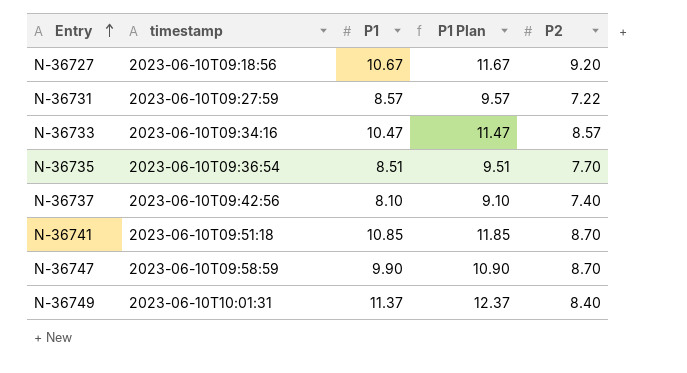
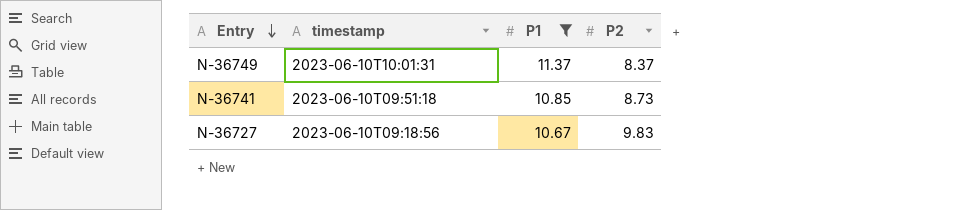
filter: none -> P1 >= 10.67
row order: Entry ascending -> Entry descending
column P1 Plan | formula: [P1] + 1 -> none
N-36749 | P2: 8.40 -> 8.37
N-36741 | P2: 8.70 -> 8.73
N-36727 | P2: 9.20 -> 9.83

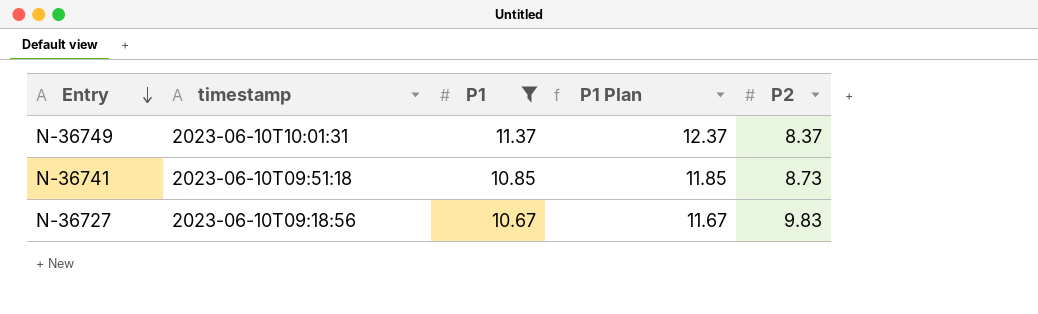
column P1 Plan | formula: none -> [P1] + 1

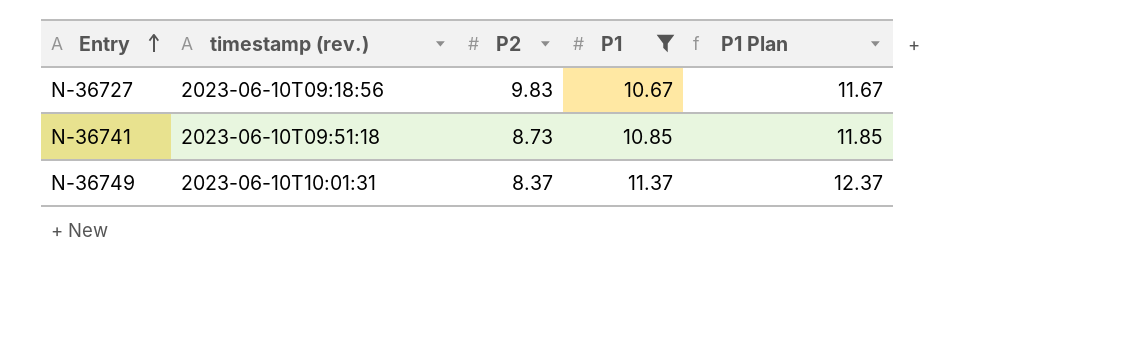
row order: Entry descending -> Entry ascending
column name: timestamp -> timestamp (rev.)
column P2 | position: 5 -> 3

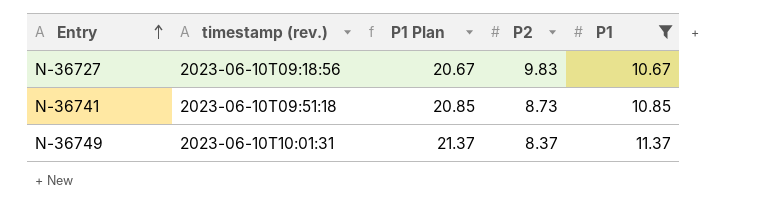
column P1 Plan | formula: [P1] + 1 -> [P1] + 10
column P1 Plan | position: 5 -> 3

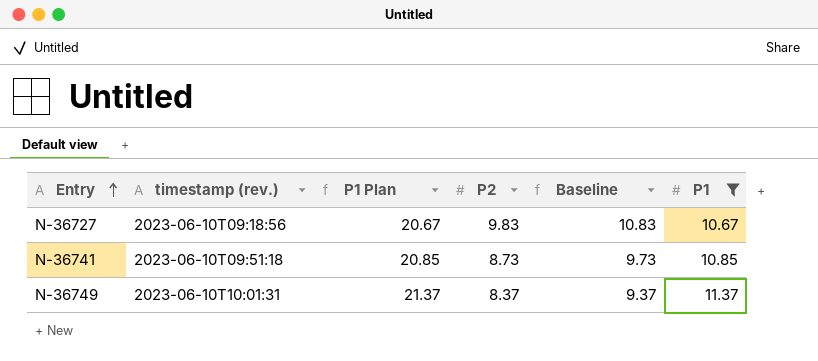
column Baseline | formula: none -> [P2] + 1

